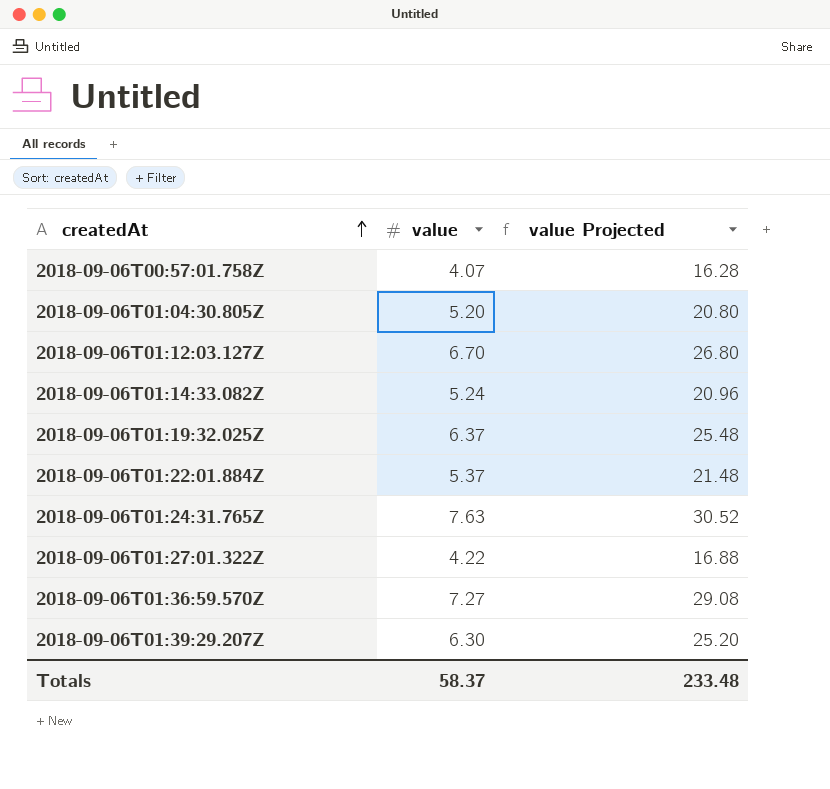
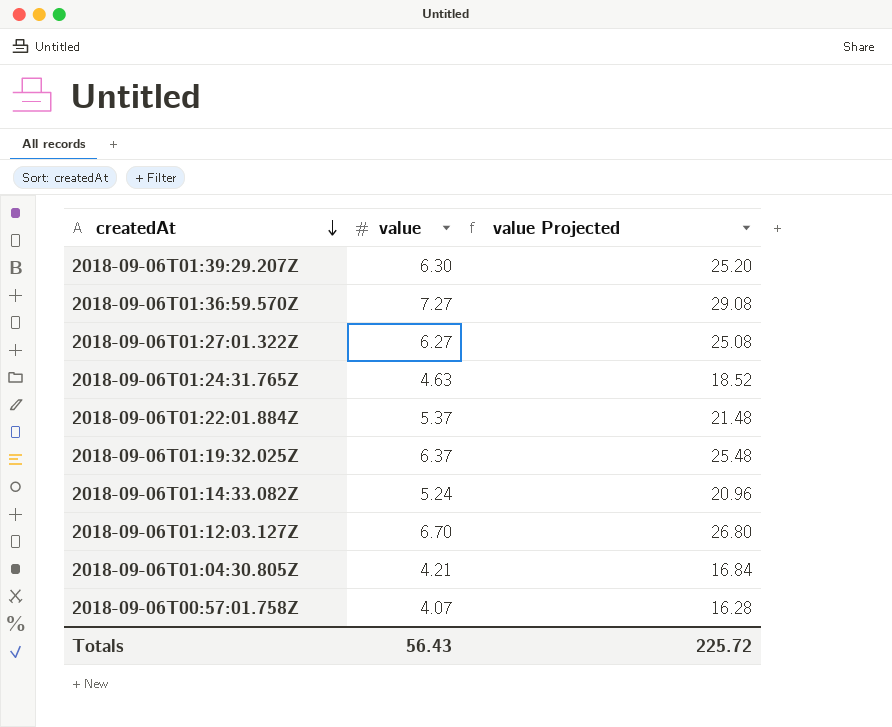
row order: createdAt ascending -> createdAt descending
2018-09-06T01:27:01.322Z | value: 4.22 -> 6.27
2018-09-06T01:27:01.322Z | value Projected: 16.88 -> 25.08
2018-09-06T01:24:31.765Z | value: 7.63 -> 4.63
2018-09-06T01:24:31.765Z | value Projected: 30.52 -> 18.52
2018-09-06T01:04:30.805Z | value: 5.20 -> 4.21
2018-09-06T01:04:30.805Z | value Projected: 20.80 -> 16.84
Totals | value: 58.37 -> 56.43
Totals | value Projected: 233.48 -> 225.72

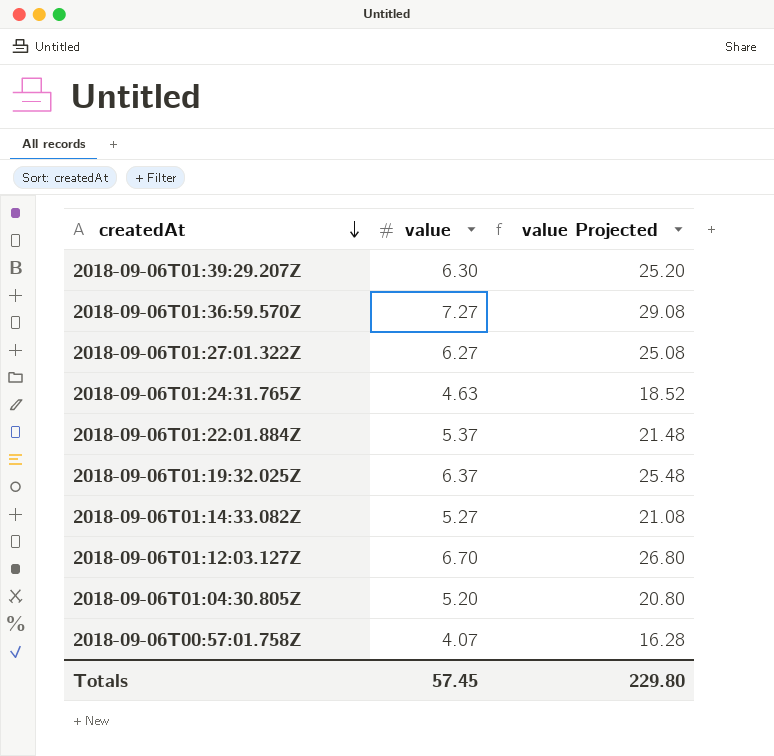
2018-09-06T01:14:33.082Z | value: 5.24 -> 5.27
2018-09-06T01:14:33.082Z | value Projected: 20.96 -> 21.08
2018-09-06T01:04:30.805Z | value: 4.21 -> 5.20
2018-09-06T01:04:30.805Z | value Projected: 16.84 -> 20.80
Totals | value: 56.43 -> 57.45
Totals | value Projected: 225.72 -> 229.80

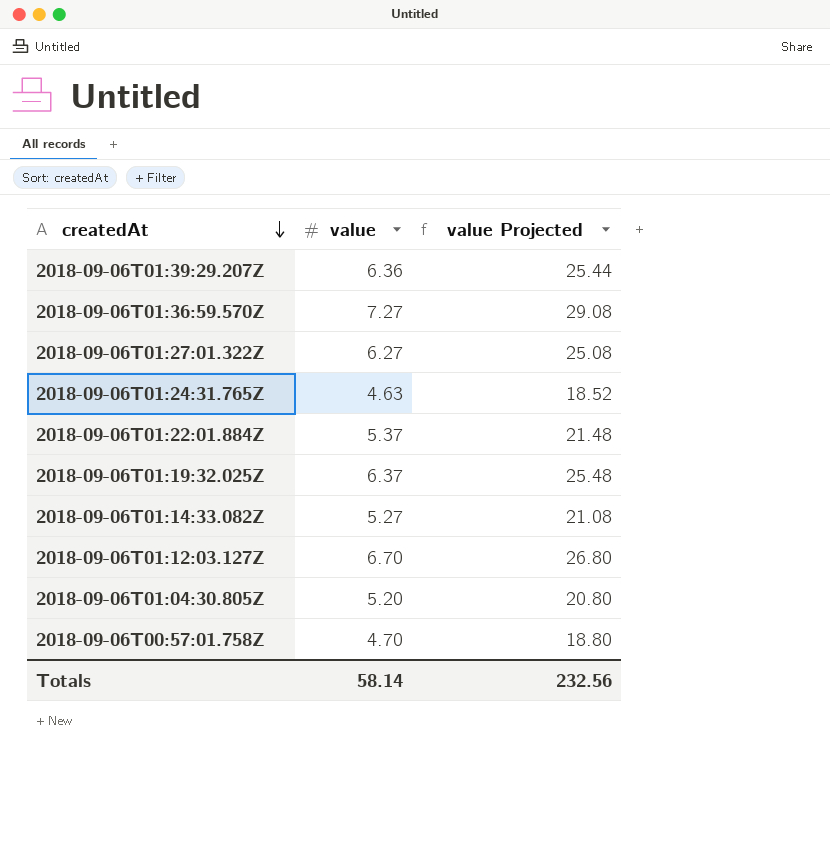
2018-09-06T01:39:29.207Z | value: 6.30 -> 6.36
2018-09-06T01:39:29.207Z | value Projected: 25.20 -> 25.44
2018-09-06T00:57:01.758Z | value: 4.07 -> 4.70
2018-09-06T00:57:01.758Z | value Projected: 16.28 -> 18.80
Totals | value: 57.45 -> 58.14
Totals | value Projected: 229.80 -> 232.56

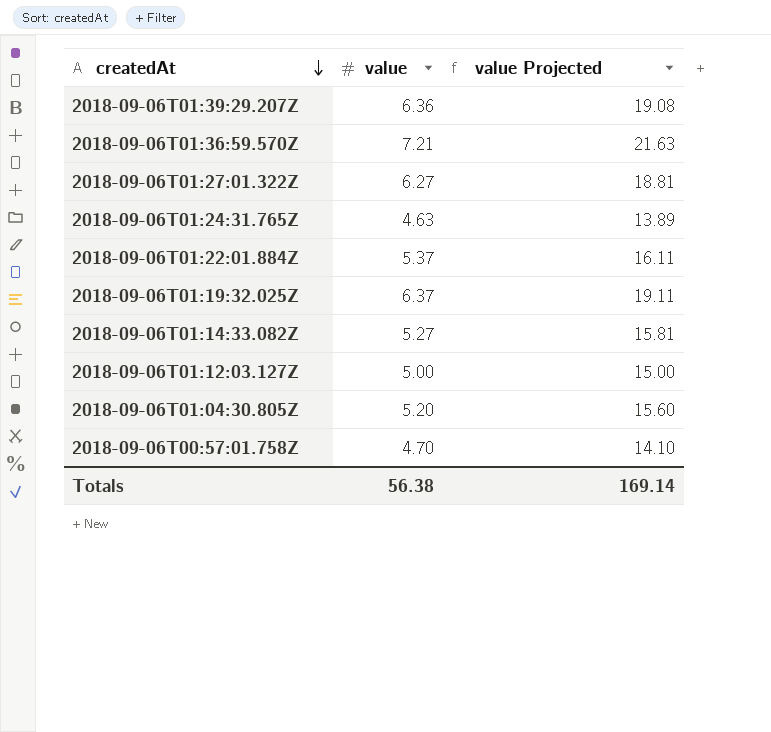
column value Projected | formula: [value] * 4 -> [value] * 3
2018-09-06T01:36:59.570Z | value: 7.27 -> 7.21
2018-09-06T01:12:03.127Z | value: 6.70 -> 5.00
Totals | value: 58.14 -> 56.38
Totals | value Projected: 232.56 -> 169.14

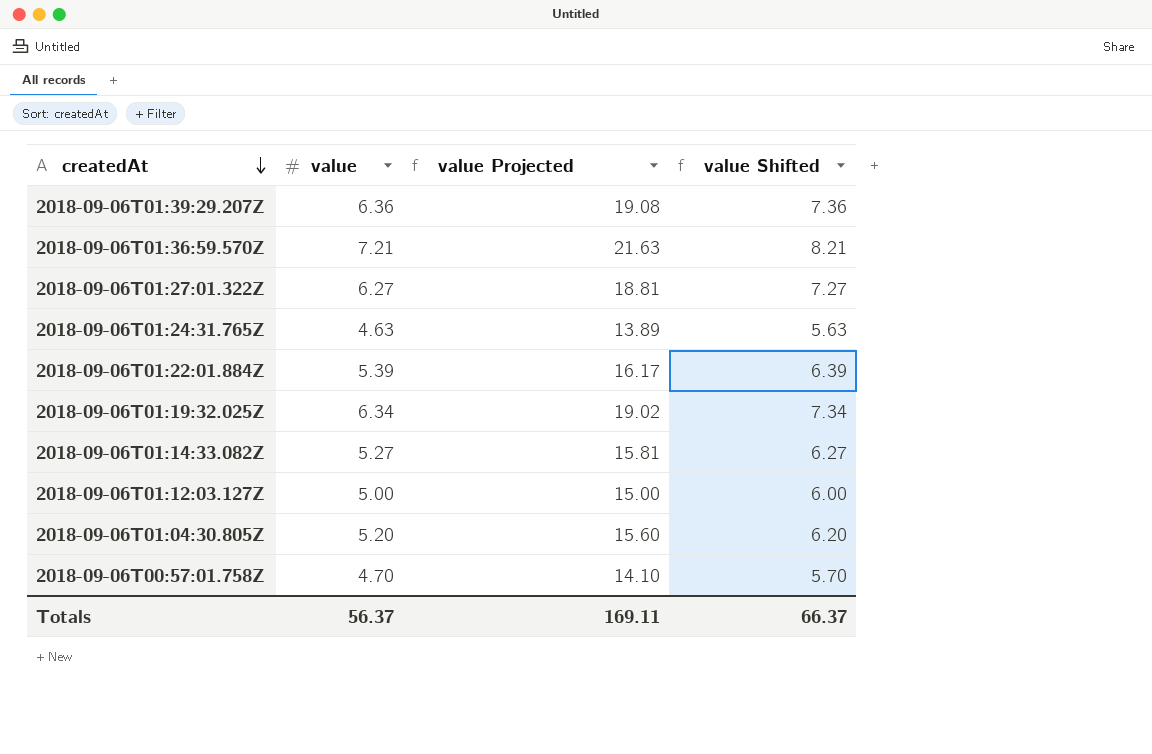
column value Shifted | formula: none -> [value] + 1
2018-09-06T01:22:01.884Z | value: 5.37 -> 5.39
2018-09-06T01:22:01.884Z | value Projected: 16.11 -> 16.17
2018-09-06T01:19:32.025Z | value: 6.37 -> 6.34
2018-09-06T01:19:32.025Z | value Projected: 19.11 -> 19.02
Totals | value: 56.38 -> 56.37
Totals | value Projected: 169.14 -> 169.11

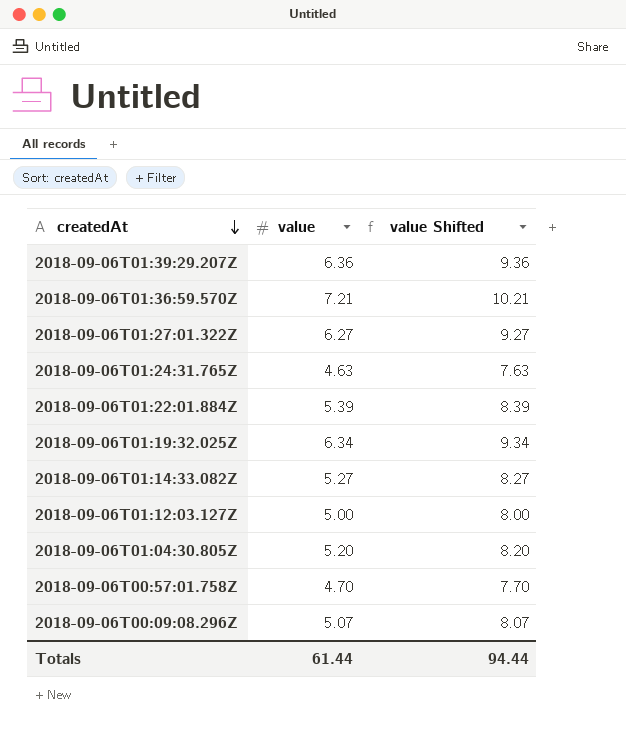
column value Projected | formula: [value] * 3 -> none
column value Shifted | formula: [value] + 1 -> [value] + 3
row 2018-09-06T00:09:08.296Z: none -> 5.07 | 8.07
Totals | value: 56.37 -> 61.44
Totals | value Shifted: 66.37 -> 94.44

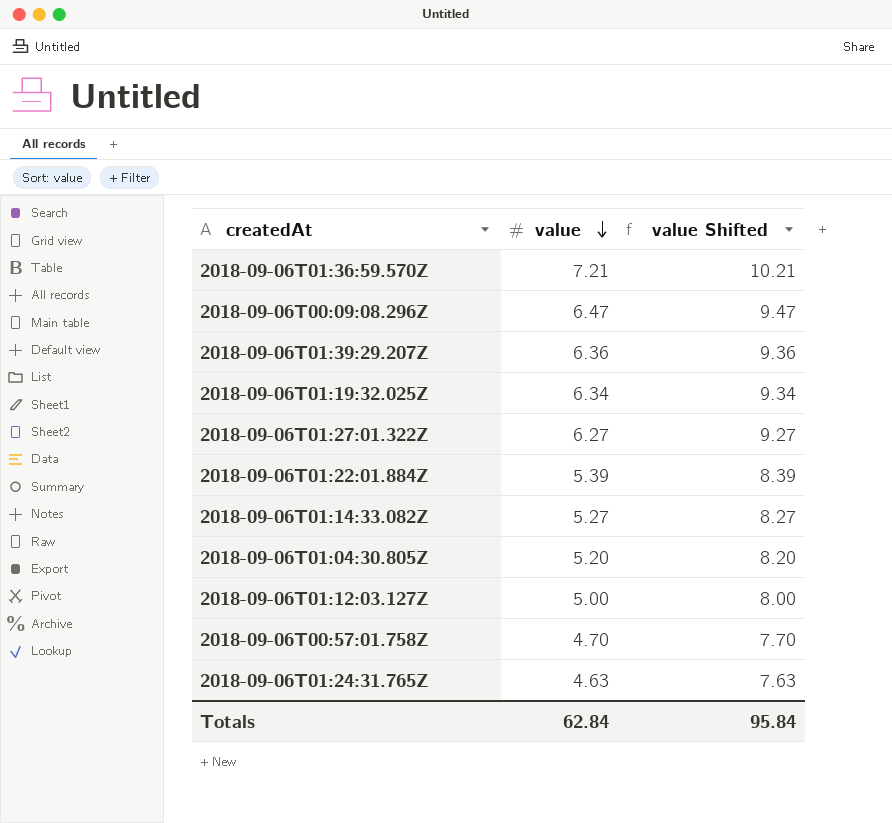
row order: createdAt descending -> value descending
2018-09-06T00:09:08.296Z | value: 5.07 -> 6.47
2018-09-06T00:09:08.296Z | value Shifted: 8.07 -> 9.47
Totals | value: 61.44 -> 62.84
Totals | value Shifted: 94.44 -> 95.84

